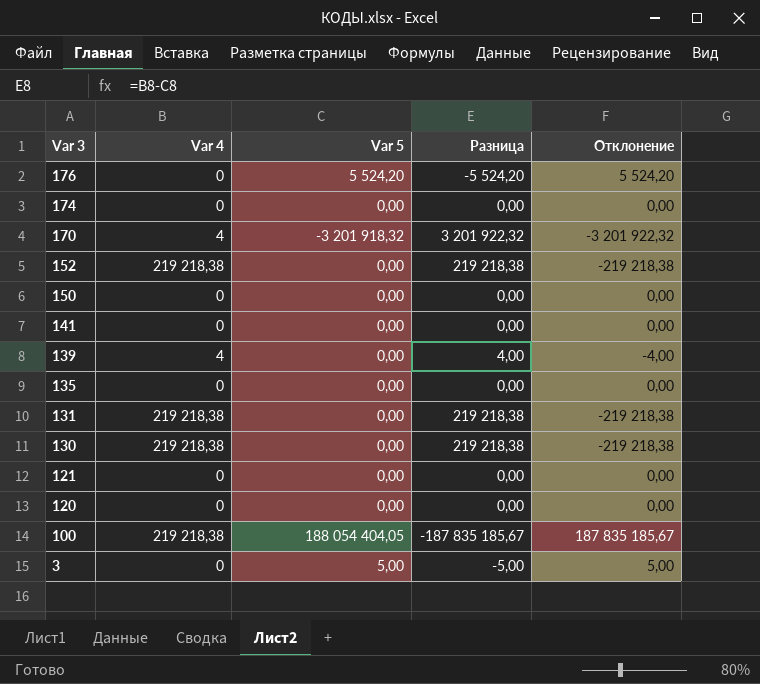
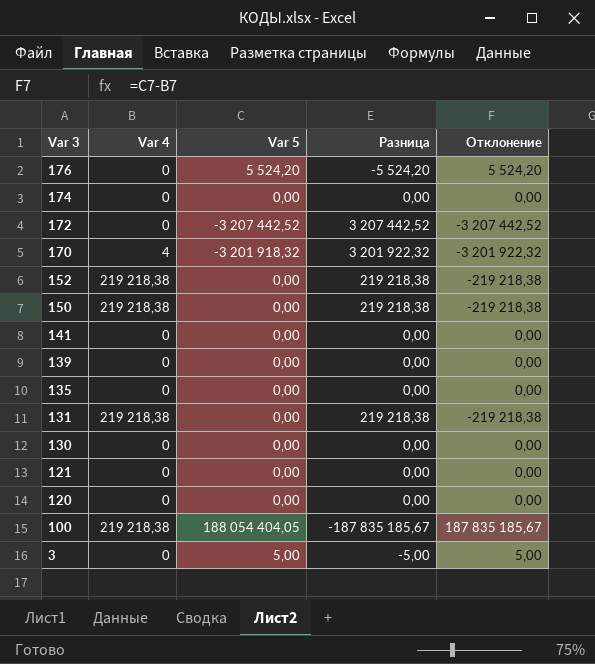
row 172: none -> 0 | -3 207 442,52 | 3 207 442,52 | -3 207 442,52
150 | Var 4: 0 -> 219 218,38
150 | Разница: 0,00 -> 219 218,38
150 | Отклонение: 0,00 -> -219 218,38
139 | Var 4: 4 -> 0
139 | Разница: 4,00 -> 0,00
139 | Отклонение: -4,00 -> 0,00
130 | Var 4: 219 218,38 -> 0
130 | Разница: 219 218,38 -> 0,00
130 | Отклонение: -219 218,38 -> 0,00

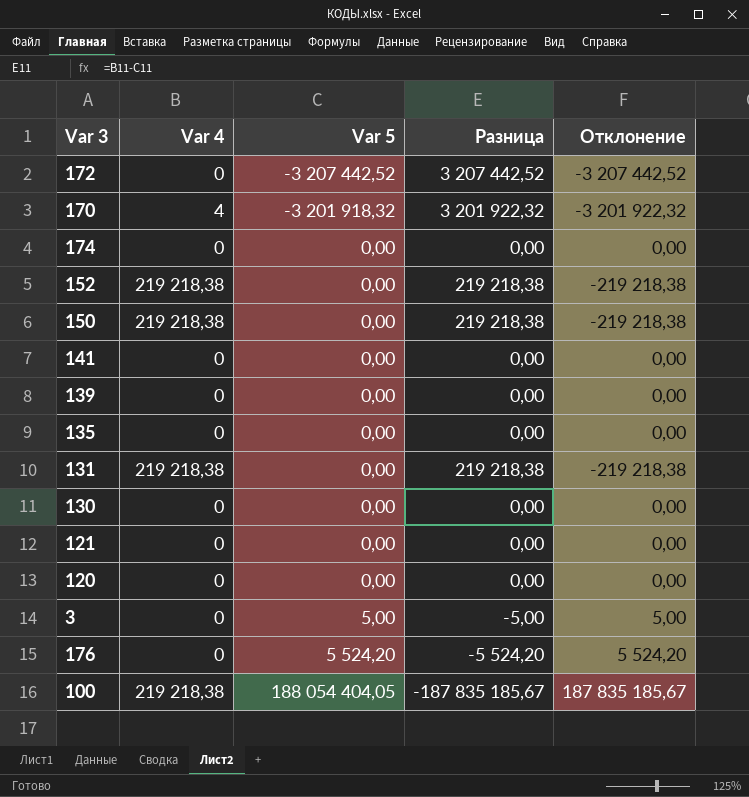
row order: Var 3 descending -> Var 5 ascending

